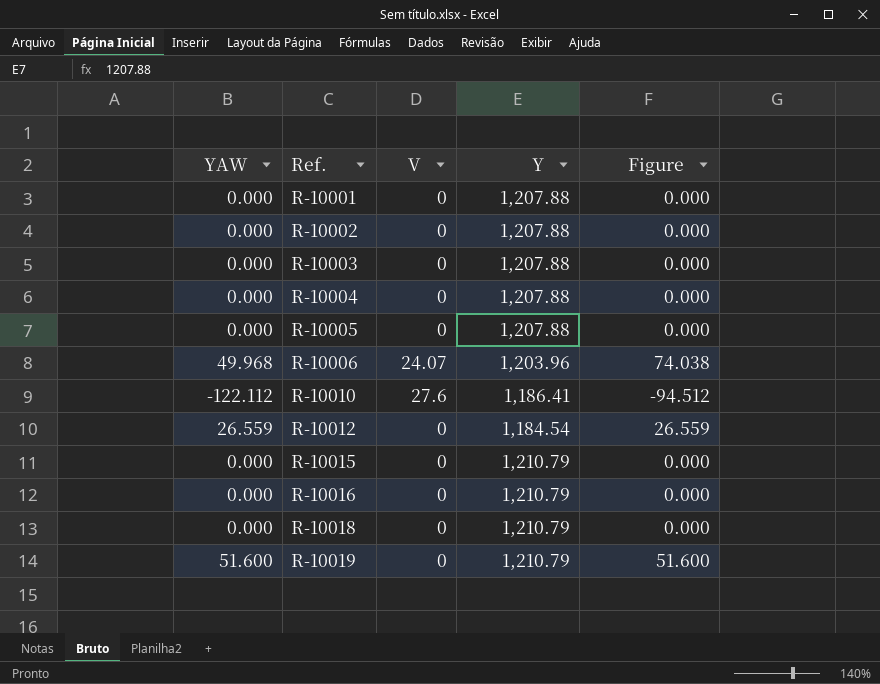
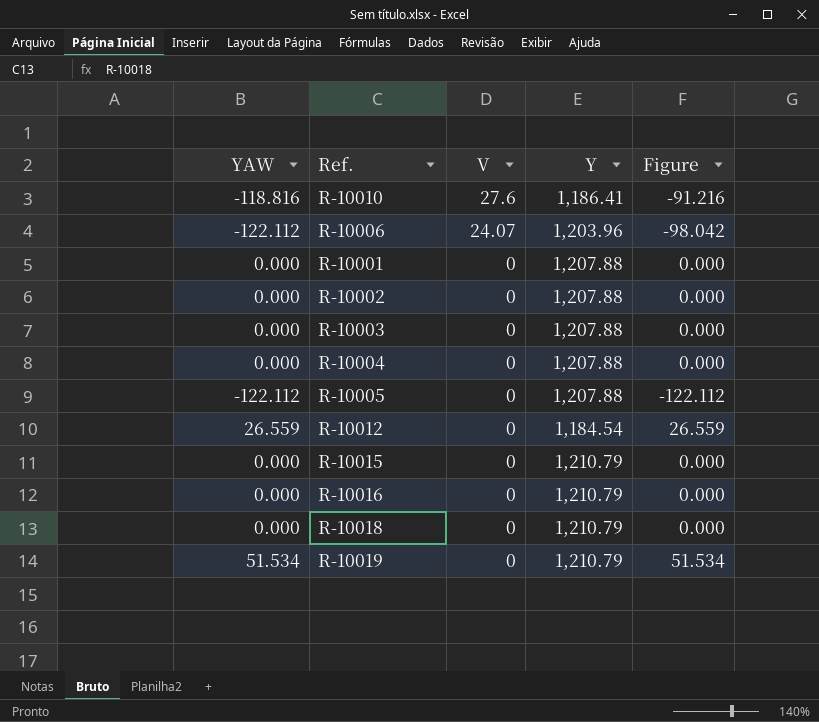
row order: Ref. ascending -> V descending
R-10010 | YAW: -122.112 -> -118.816
R-10010 | Figure: -94.512 -> -91.216
R-10006 | YAW: 49.968 -> -122.112
R-10006 | Figure: 74.038 -> -98.042
R-10005 | YAW: 0.000 -> -122.112
R-10005 | Figure: 0.000 -> -122.112
R-10019 | YAW: 51.600 -> 51.534
R-10019 | Figure: 51.600 -> 51.534

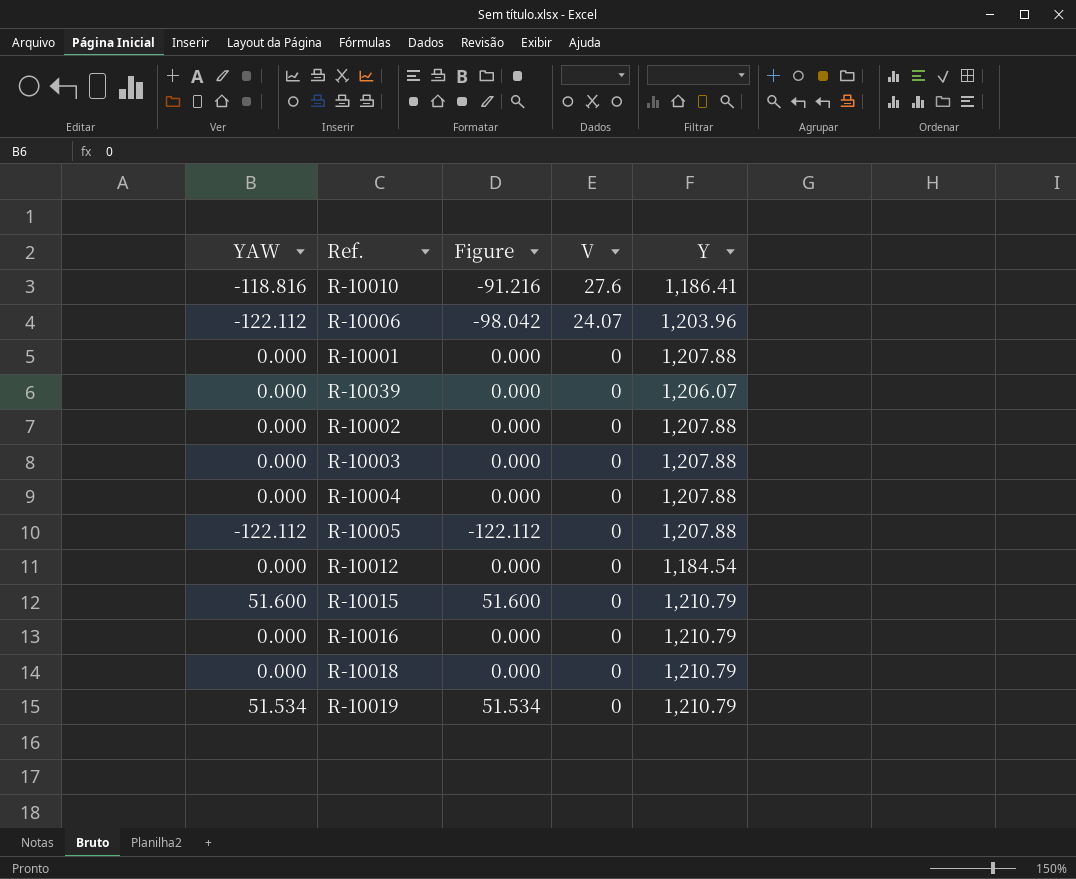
column Figure | position: 5 -> 3
row R-10039: none -> 0.000 | 0.000 | 0 | 1,206.07
R-10012 | YAW: 26.559 -> 0.000
R-10012 | Figure: 26.559 -> 0.000
R-10015 | YAW: 0.000 -> 51.600
R-10015 | Figure: 0.000 -> 51.600

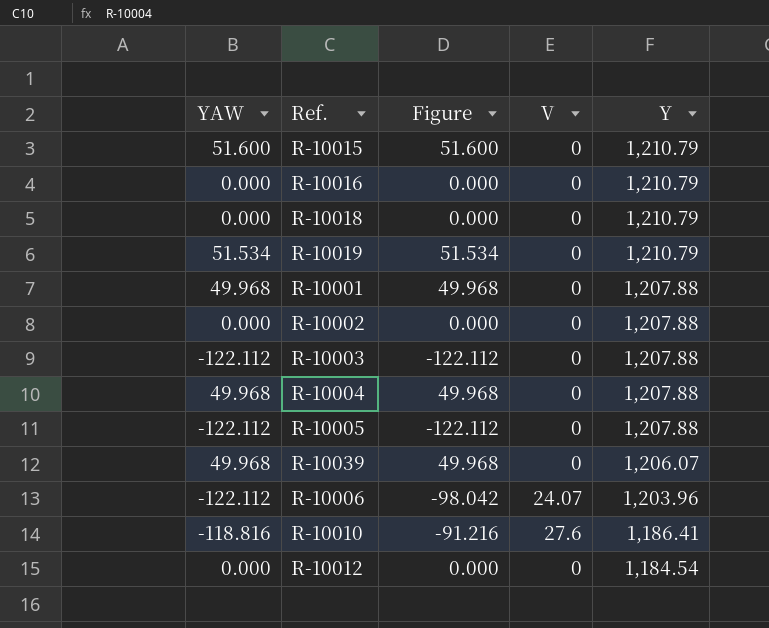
row order: V descending -> Y descending
R-10001 | YAW: 0.000 -> 49.968
R-10001 | Figure: 0.000 -> 49.968
R-10003 | YAW: 0.000 -> -122.112
R-10003 | Figure: 0.000 -> -122.112
R-10004 | YAW: 0.000 -> 49.968
R-10004 | Figure: 0.000 -> 49.968
R-10039 | YAW: 0.000 -> 49.968
R-10039 | Figure: 0.000 -> 49.968

